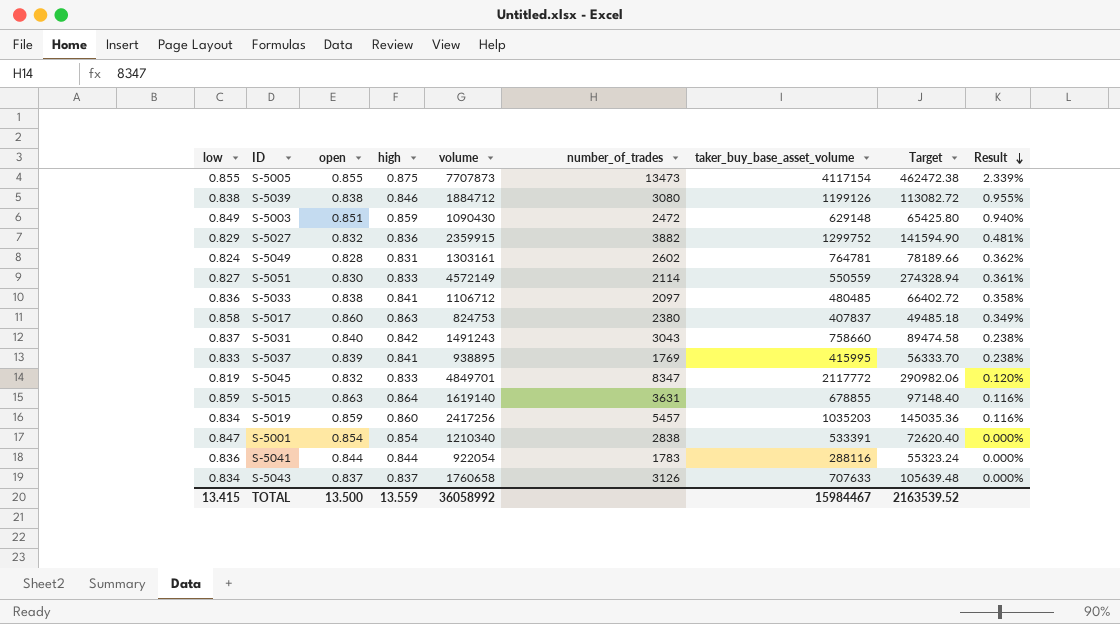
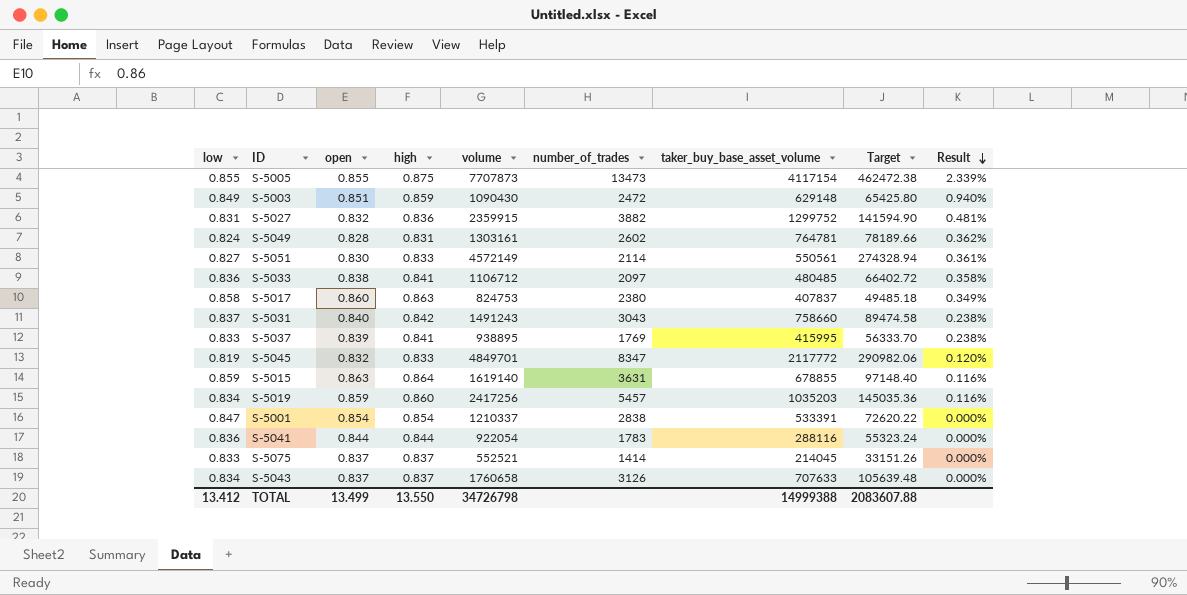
row S-5039: 0.838 | 0.838 | 0.846 | 1884712 | 3080 | 1199126 | 113082.72 | 0.955% -> none
S-5027 | low: 0.829 -> 0.831
S-5051 | taker_buy_base_asset_volume: 550559 -> 550561
S-5001 | volume: 1210340 -> 1210337
S-5001 | Target: 72620.40 -> 72620.22
row S-5075: none -> 0.833 | 0.837 | 0.837 | 552521 | 1414 | 214045 | 33151.26 | 0.000%
TOTAL | low: 13.415 -> 13.412
TOTAL | open: 13.500 -> 13.499
TOTAL | high: 13.559 -> 13.550
TOTAL | volume: 36058992 -> 34726798
TOTAL | taker_buy_base_asset_volume: 15984467 -> 14999388
TOTAL | Target: 2163539.52 -> 2083607.88

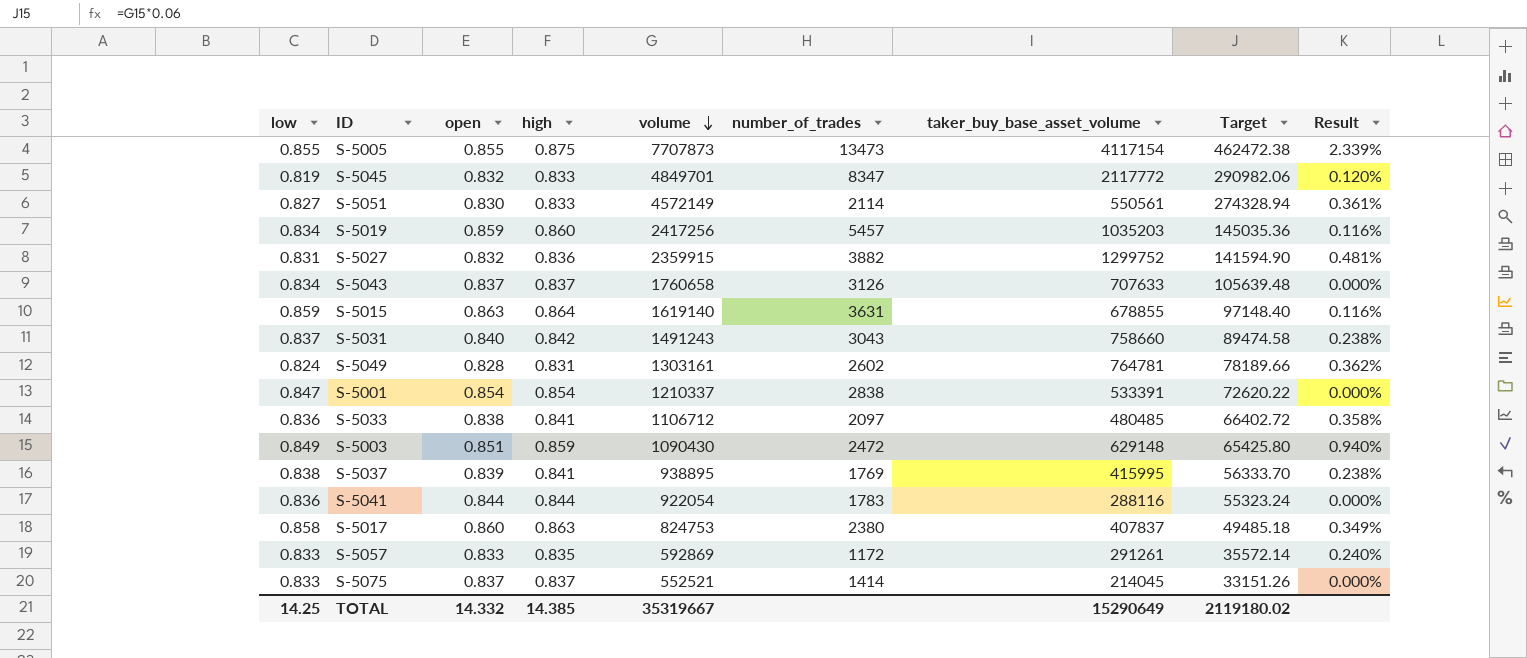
row order: Result descending -> volume descending
S-5037 | low: 0.833 -> 0.838
row S-5057: none -> 0.833 | 0.833 | 0.835 | 592869 | 1172 | 291261 | 35572.14 | 0.240%
TOTAL | low: 13.412 -> 14.25
TOTAL | open: 13.499 -> 14.332
TOTAL | high: 13.550 -> 14.385
TOTAL | volume: 34726798 -> 35319667
TOTAL | taker_buy_base_asset_volume: 14999388 -> 15290649
TOTAL | Target: 2083607.88 -> 2119180.02

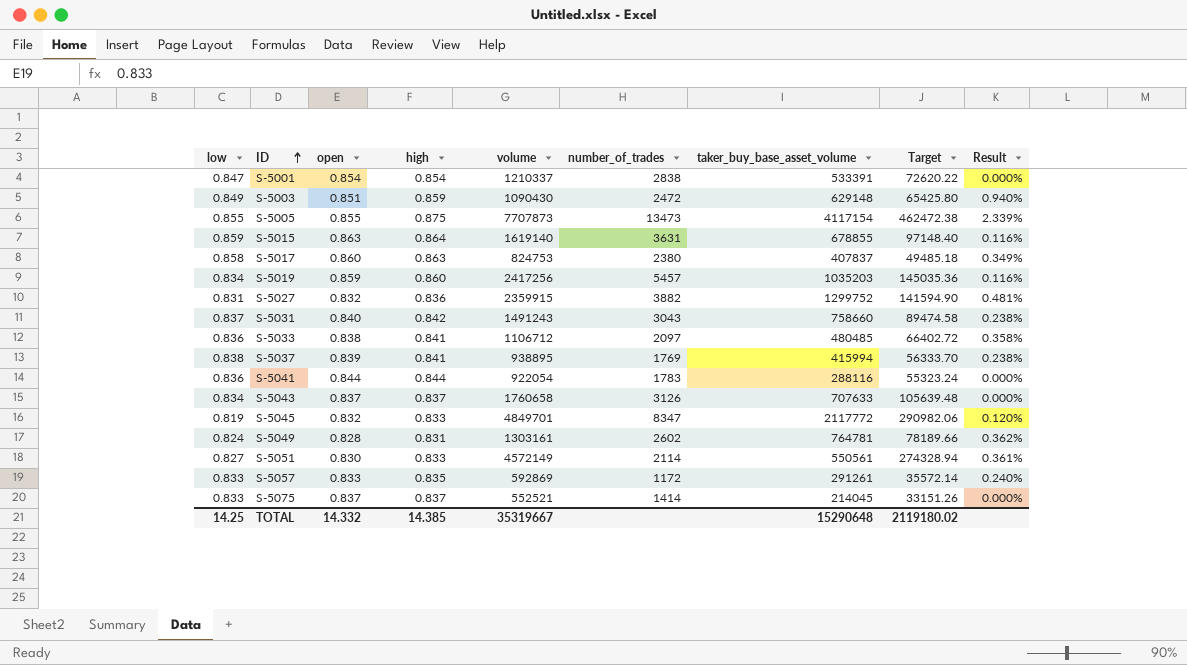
row order: volume descending -> ID ascending
S-5037 | taker_buy_base_asset_volume: 415995 -> 415994
TOTAL | taker_buy_base_asset_volume: 15290649 -> 15290648

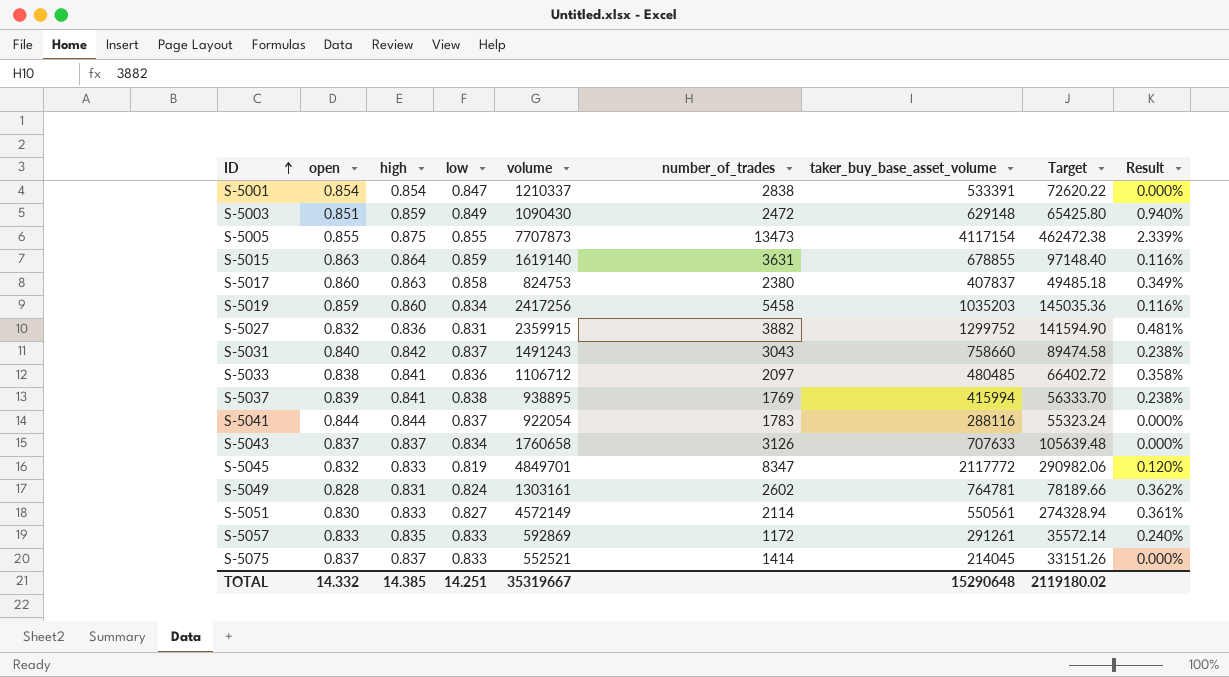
column low | position: 1 -> 4
S-5019 | number_of_trades: 5457 -> 5458
S-5041 | low: 0.836 -> 0.837
TOTAL | low: 14.25 -> 14.251

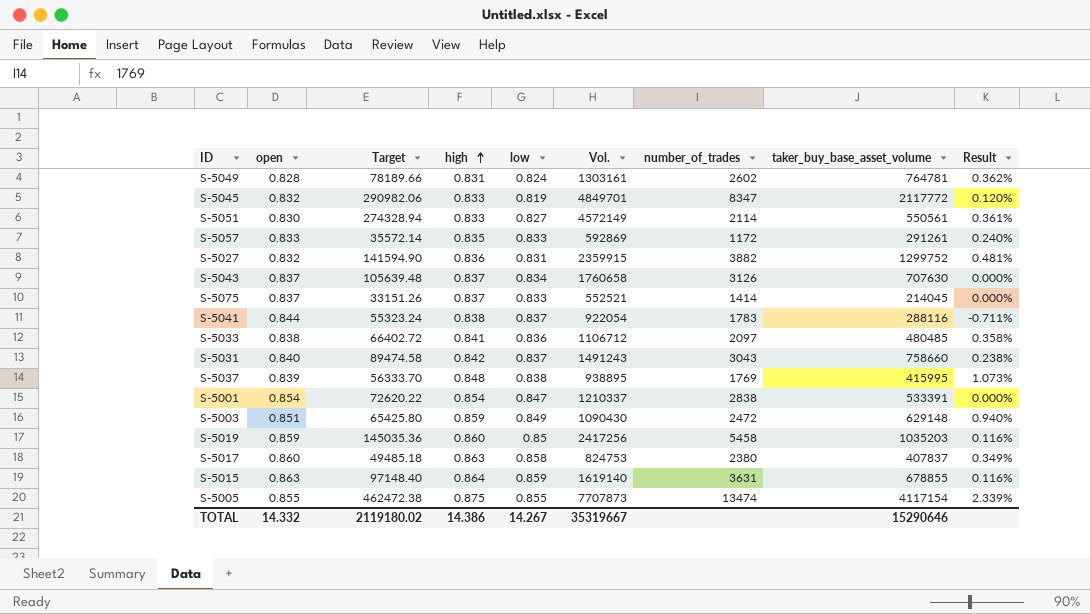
row order: ID ascending -> high ascending
column Target | position: 8 -> 3
column name: volume -> Vol.
S-5043 | taker_buy_base_asset_volume: 707633 -> 707630
S-5041 | high: 0.844 -> 0.838
S-5041 | Result: 0.000% -> -0.711%
S-5037 | high: 0.841 -> 0.848
S-5037 | taker_buy_base_asset_volume: 415994 -> 415995
S-5037 | Result: 0.238% -> 1.073%
S-5019 | low: 0.834 -> 0.85
S-5005 | number_of_trades: 13473 -> 13474
TOTAL | high: 14.385 -> 14.386
TOTAL | low: 14.251 -> 14.267
TOTAL | taker_buy_base_asset_volume: 15290648 -> 15290646

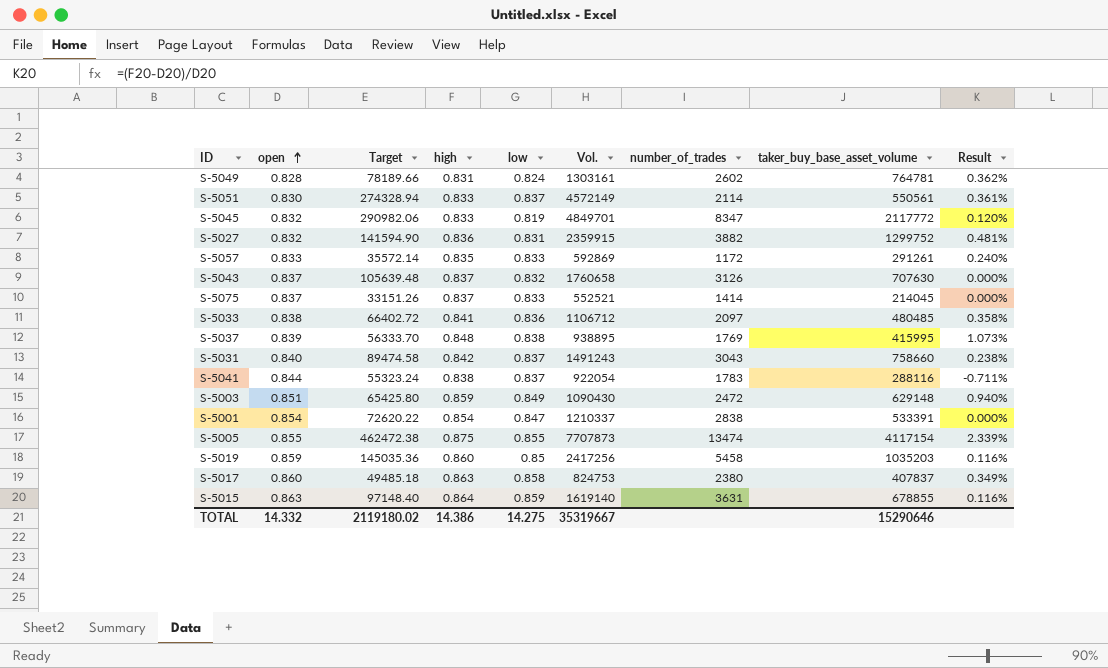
row order: high ascending -> open ascending
S-5051 | low: 0.827 -> 0.837
S-5043 | low: 0.834 -> 0.832
TOTAL | low: 14.267 -> 14.275

